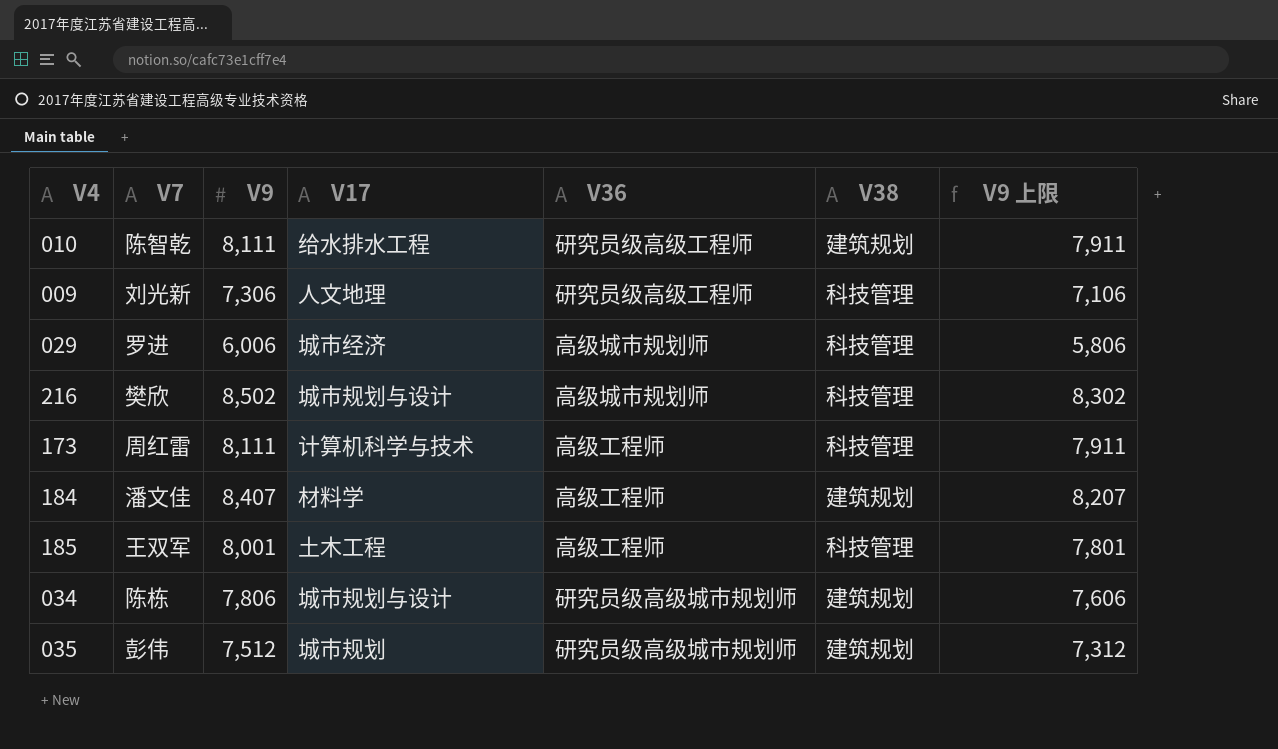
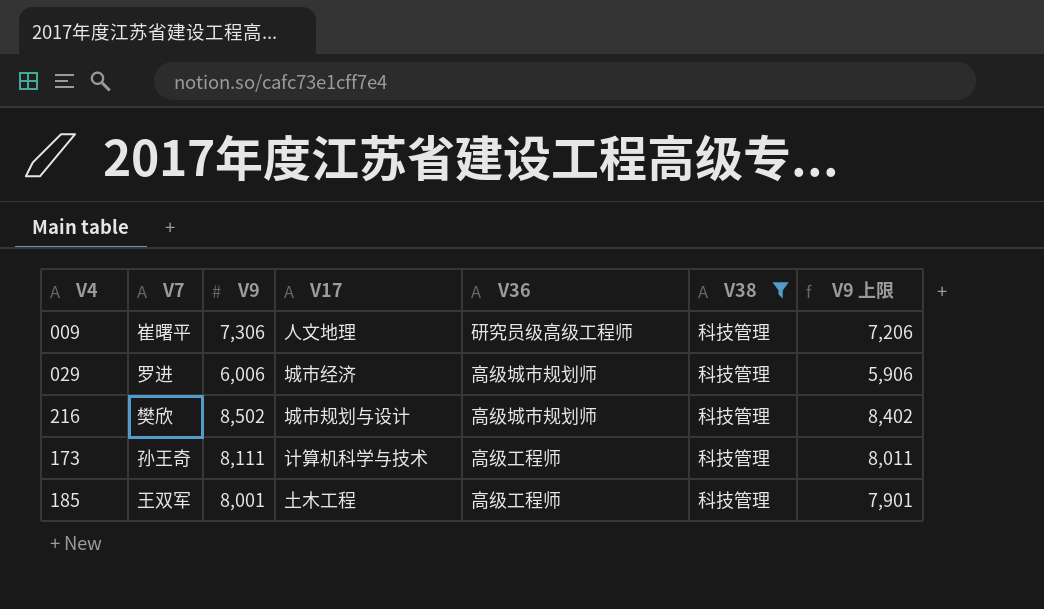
filter: none -> V38 = 科技管理
column V9 上限 | formula: [V9] - 200 -> [V9] - 100
009 | V7: 刘光新 -> 崔曙平
173 | V7: 周红雷 -> 孙王奇

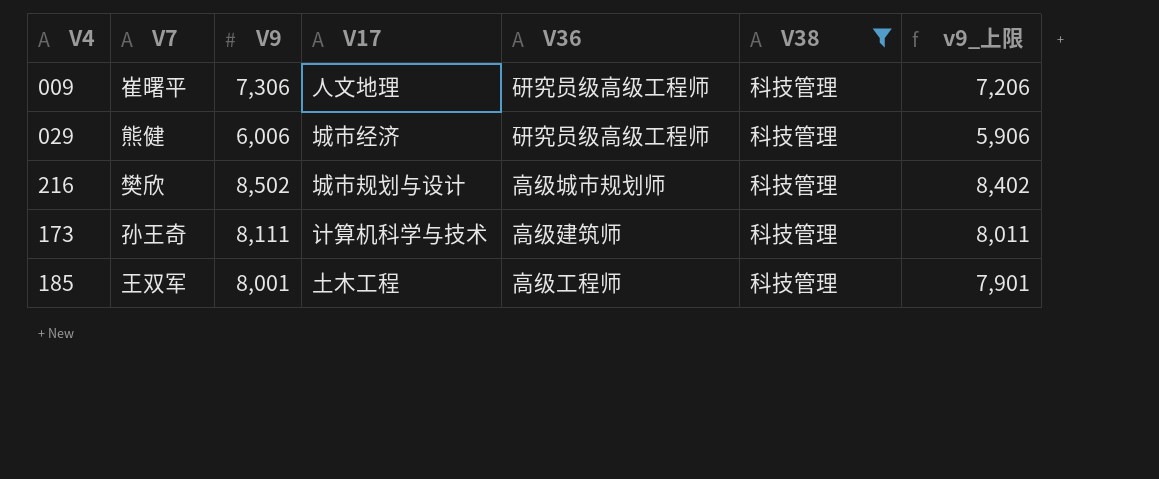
column name: V9 上限 -> v9_上限
029 | V7: 罗进 -> 熊健
029 | V36: 高级城市规划师 -> 研究员级高级工程师
173 | V36: 高级工程师 -> 高级建筑师

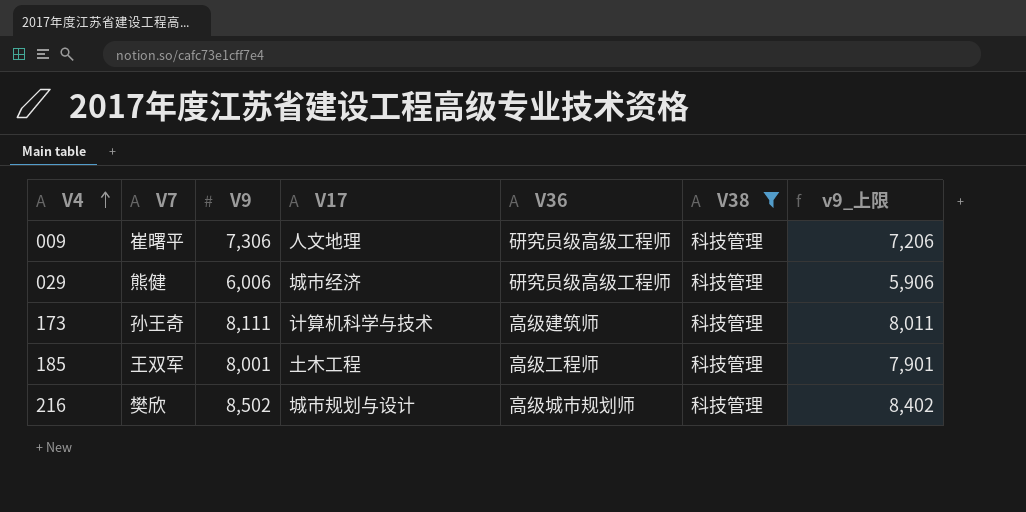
row order: none -> V4 ascending

